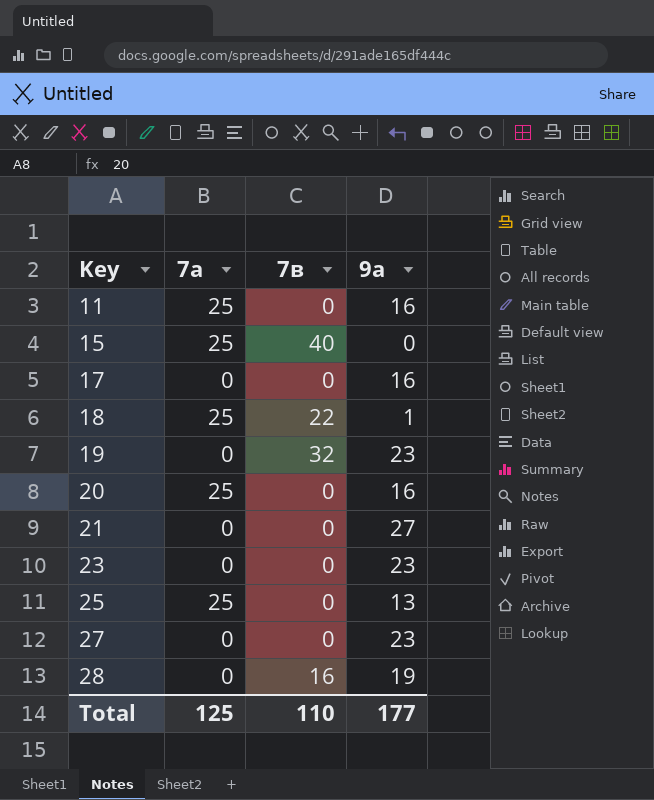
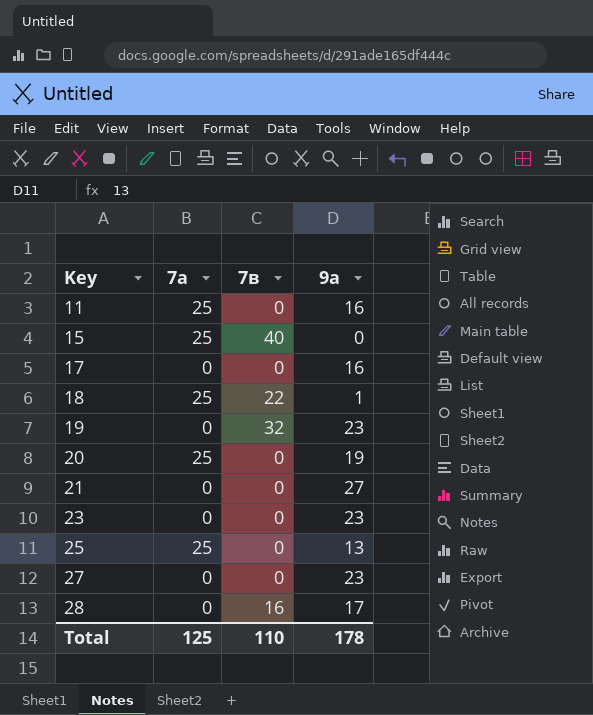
20 | 9а: 16 -> 19
28 | 9а: 19 -> 17
Total | 9а: 177 -> 178

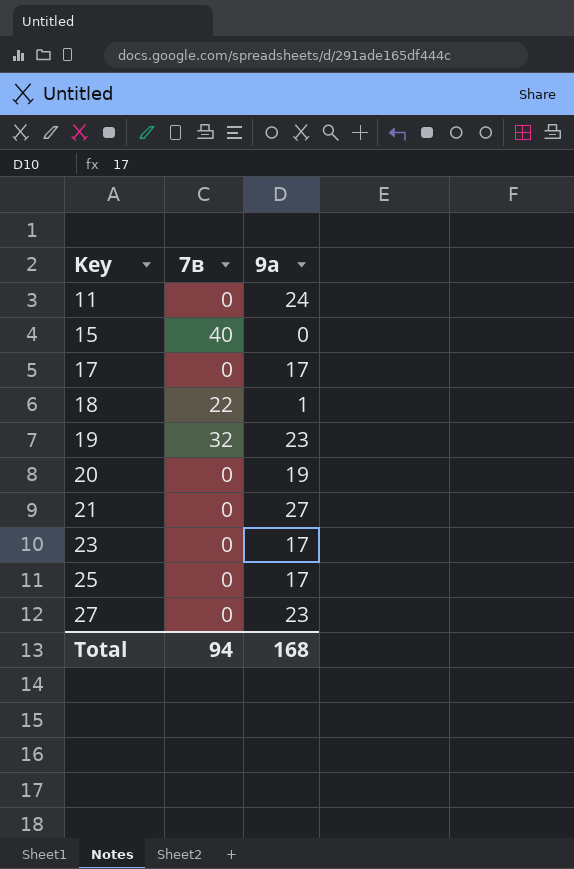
column 7а | position: 2 -> none
row 28: 0 | 16 | 17 -> none
11 | 9а: 16 -> 24
17 | 9а: 16 -> 17
23 | 9а: 23 -> 17
25 | 9а: 13 -> 17
Total | 7в: 110 -> 94
Total | 9а: 178 -> 168

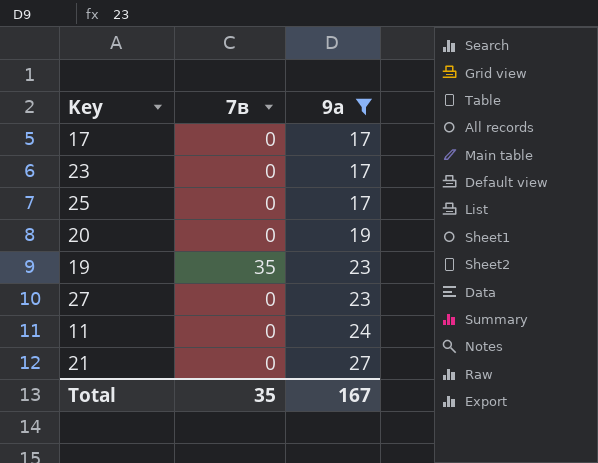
filter: none -> 9а >= 17
row order: Key ascending -> 9а ascending
19 | 7в: 32 -> 35
Total | 7в: 94 -> 35
Total | 9а: 168 -> 167

